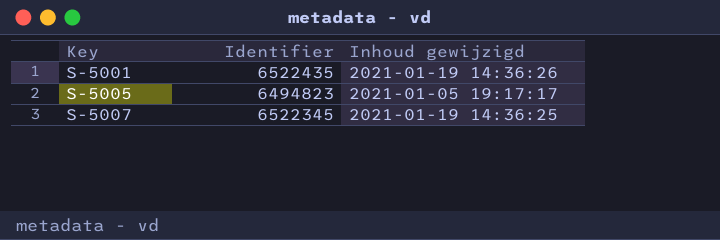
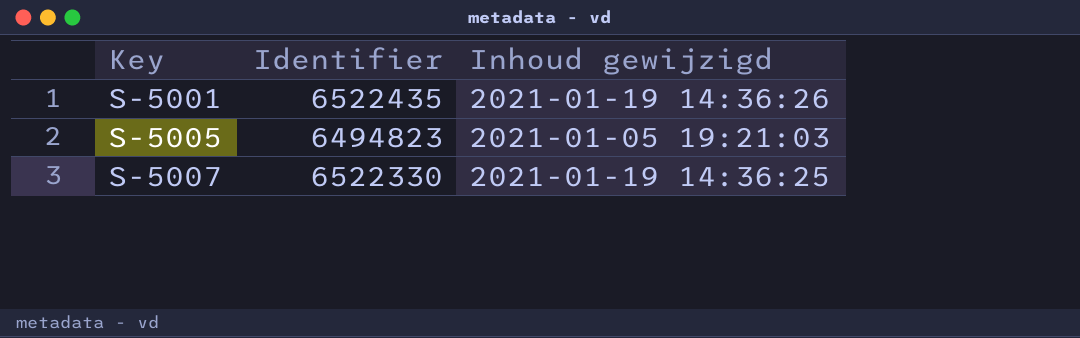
S-5005 | Inhoud gewijzigd: 2021-01-05 19:17:17 -> 2021-01-05 19:21:03
S-5007 | Identifier: 6522345 -> 6522330

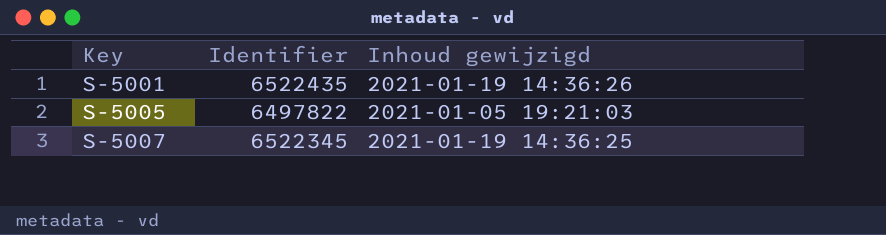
S-5005 | Identifier: 6494823 -> 6497822
S-5007 | Identifier: 6522330 -> 6522345

